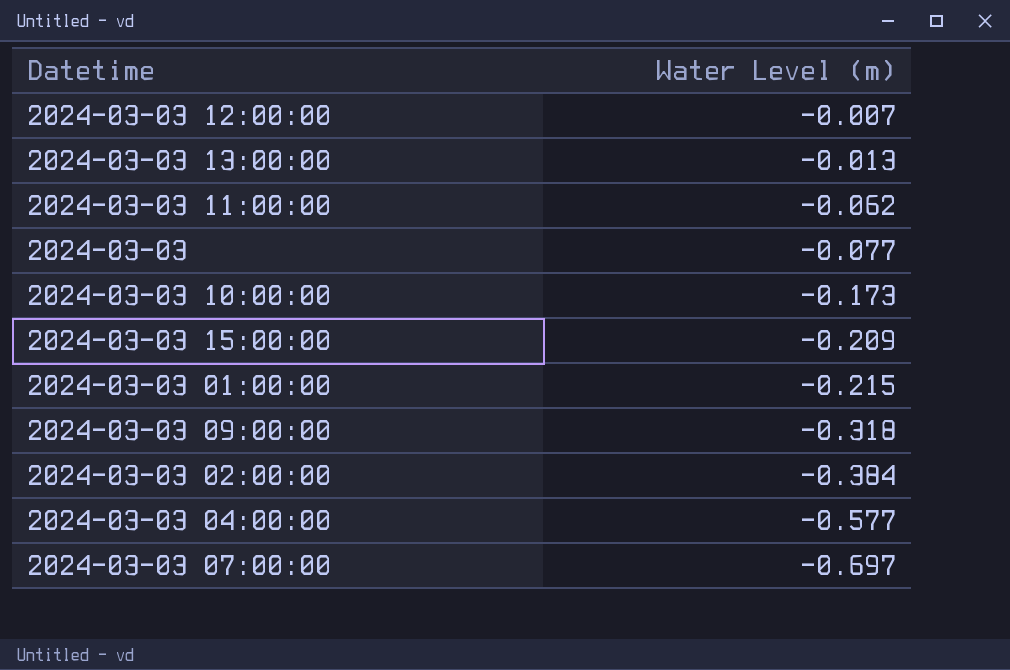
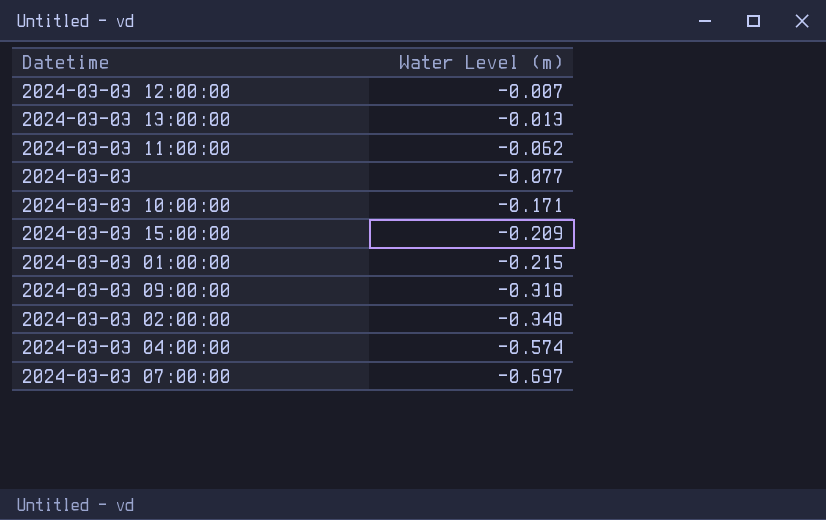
2024-03-03 10:00:00 | Water Level (m): -0.173 -> -0.171
2024-03-03 02:00:00 | Water Level (m): -0.384 -> -0.348
2024-03-03 04:00:00 | Water Level (m): -0.577 -> -0.574

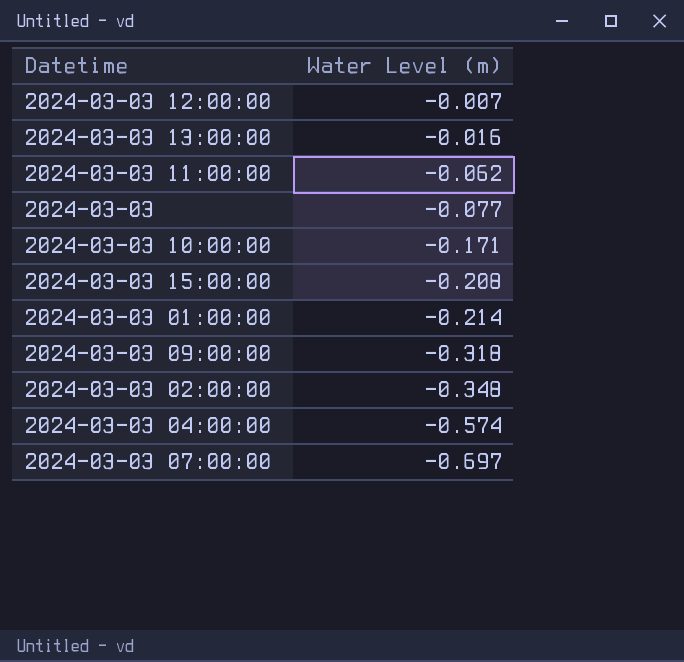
2024-03-03 13:00:00 | Water Level (m): -0.013 -> -0.016
2024-03-03 15:00:00 | Water Level (m): -0.209 -> -0.208
2024-03-03 01:00:00 | Water Level (m): -0.215 -> -0.214

